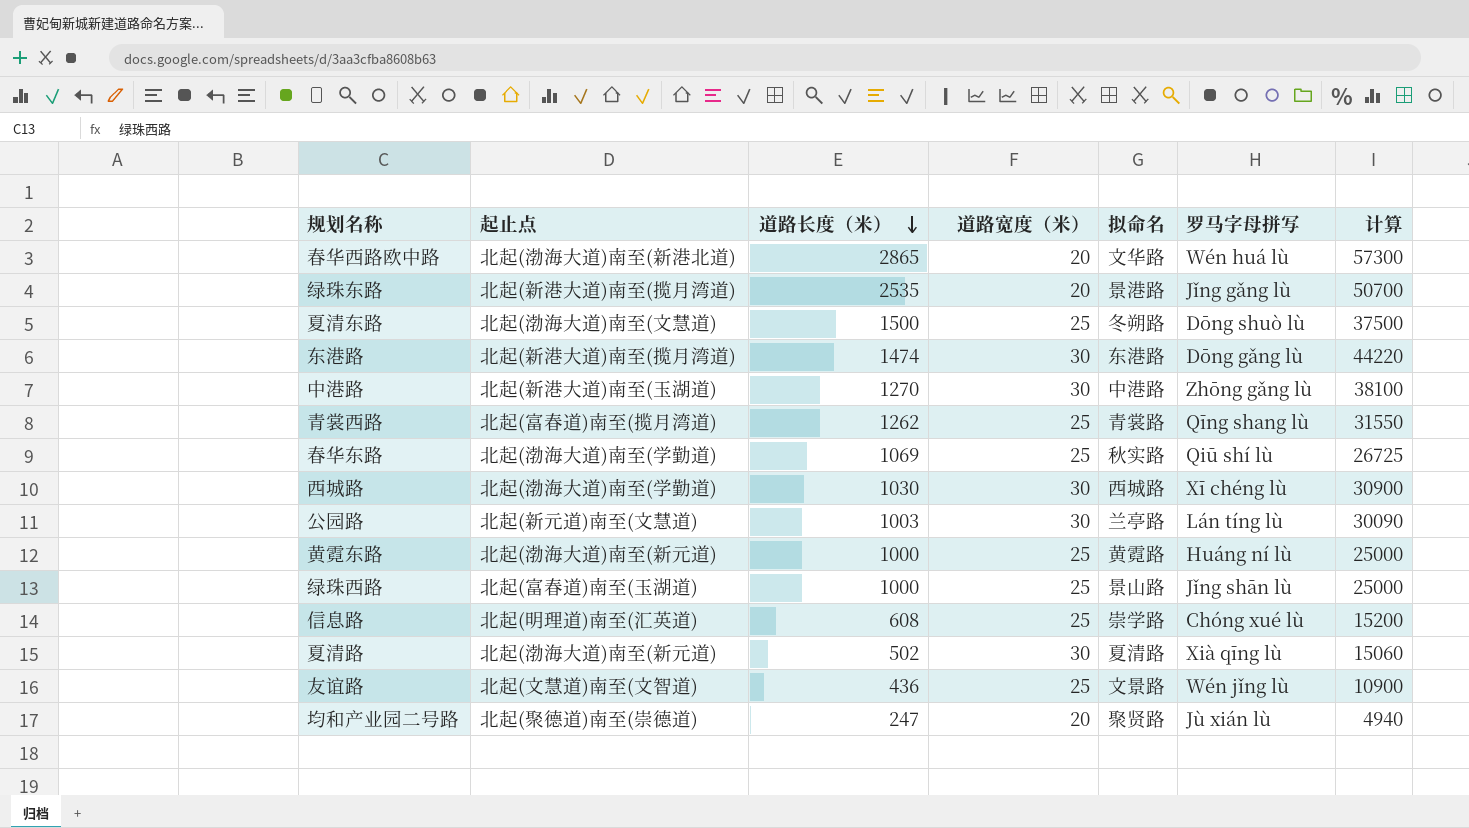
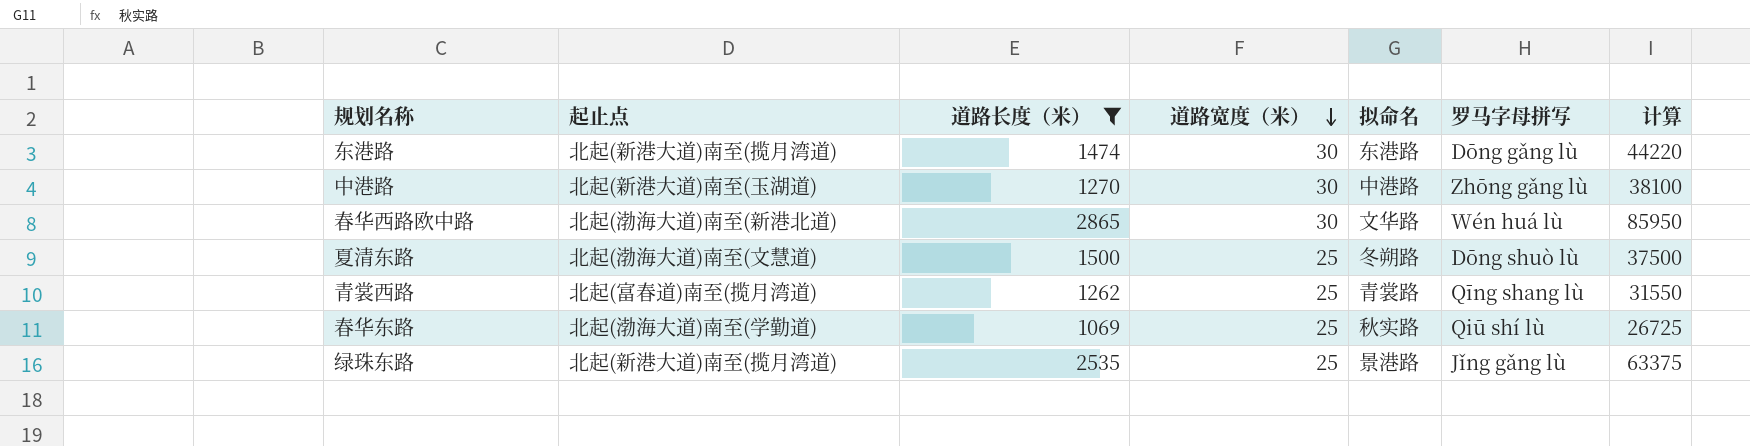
filter: none -> 道路长度（米） >= 1069
row order: 道路长度（米） descending -> 道路宽度（米） descending
春华西路欧中路 | 道路宽度（米）: 20 -> 30
春华西路欧中路 | 计算: 57300 -> 85950
绿珠东路 | 道路宽度（米）: 20 -> 25
绿珠东路 | 计算: 50700 -> 63375

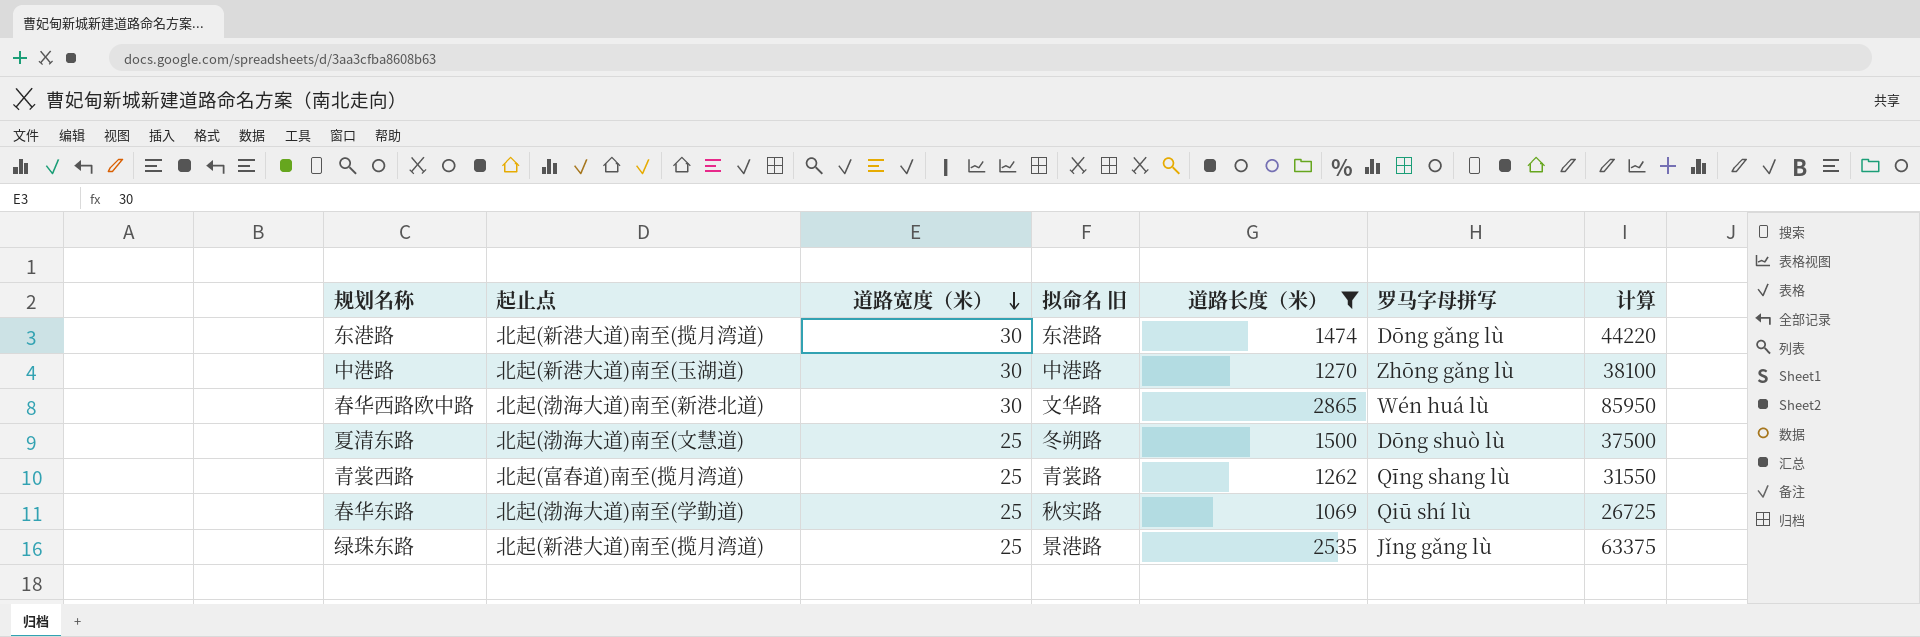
column name: 拟命名 -> 拟命名 旧
column 道路长度（米） | position: 3 -> 5

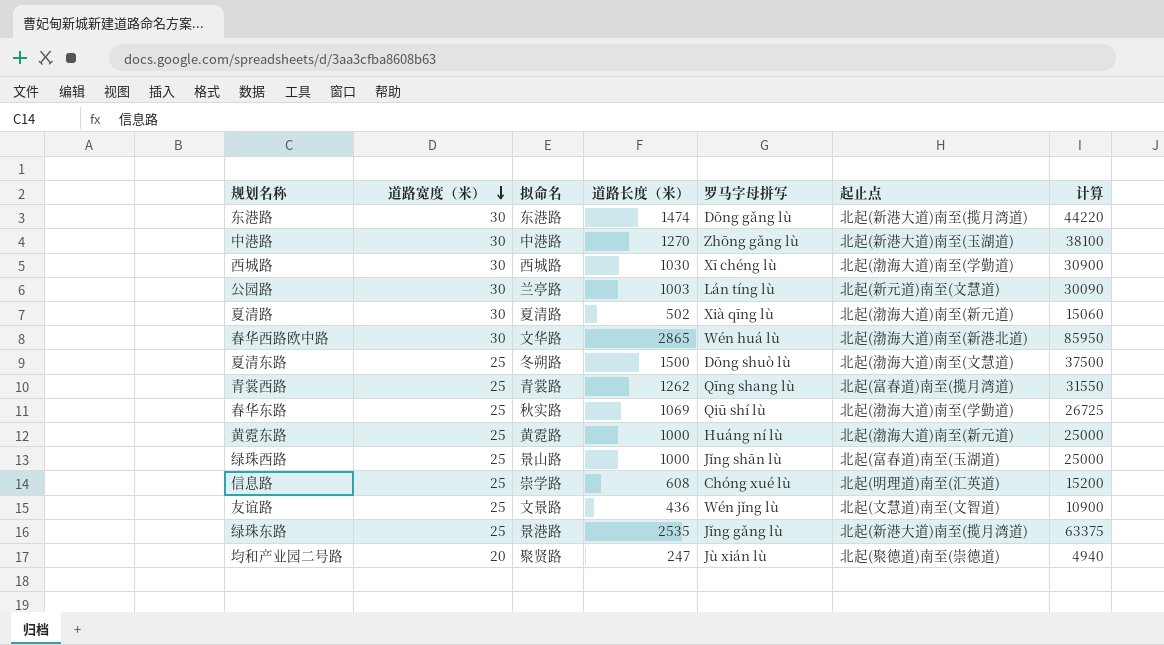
filter: 道路长度（米） >= 1069 -> none
column name: 拟命名 旧 -> 拟命名
column 起止点 | position: 2 -> 6

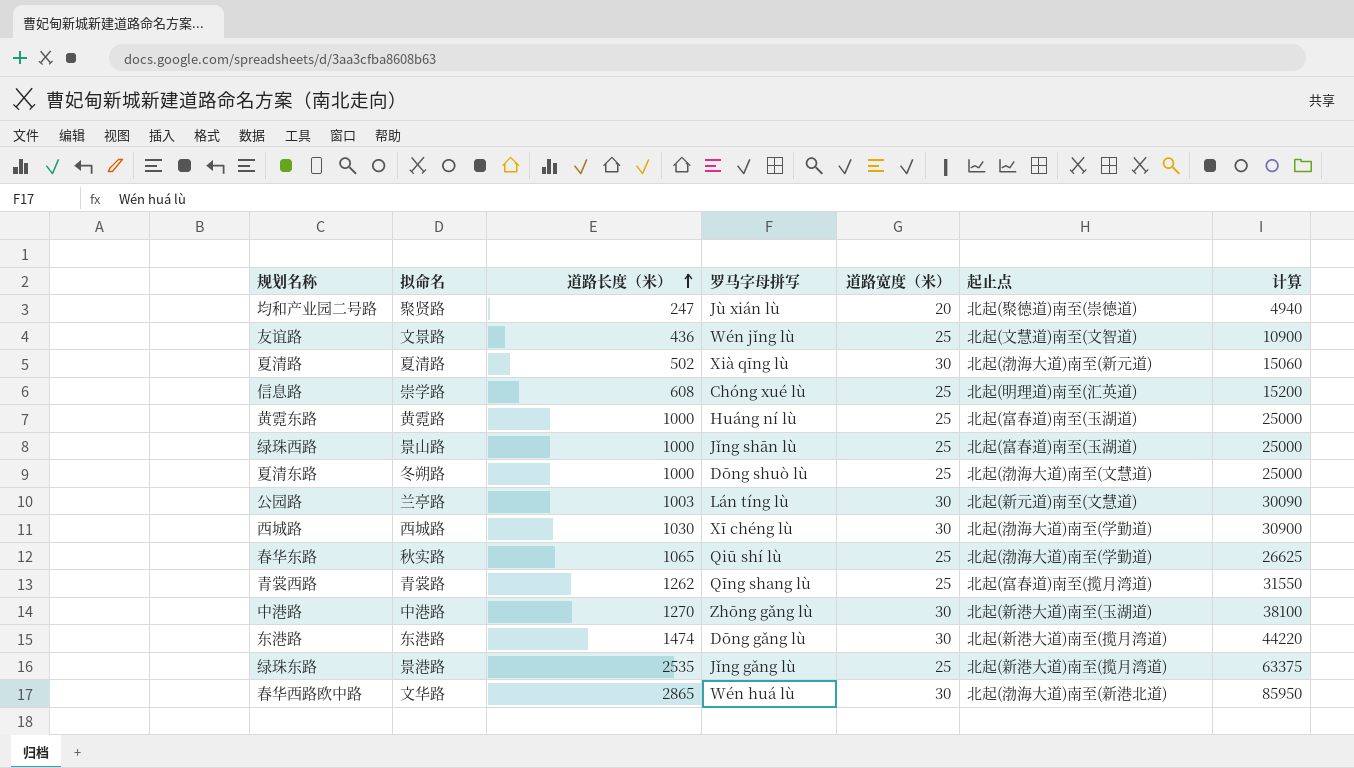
row order: 道路宽度（米） descending -> 道路长度（米） ascending
column 道路宽度（米） | position: 2 -> 5
黄霓东路 | 起止点: 北起(渤海大道)南至(新元道) -> 北起(富春道)南至(玉湖道)
夏清东路 | 道路长度（米）: 1500 -> 1000
夏清东路 | 计算: 37500 -> 25000
春华东路 | 道路长度（米）: 1069 -> 1065
春华东路 | 计算: 26725 -> 26625

